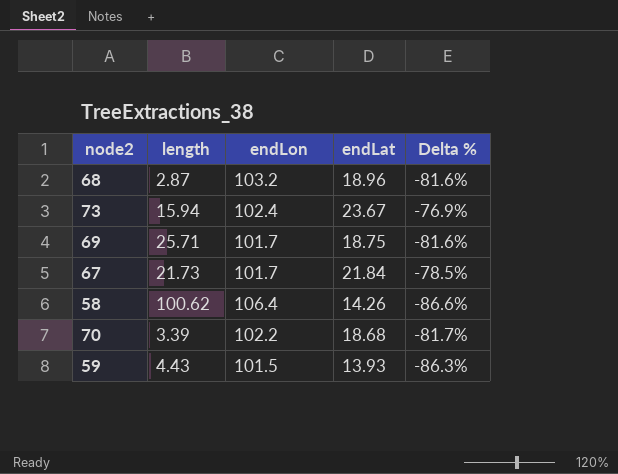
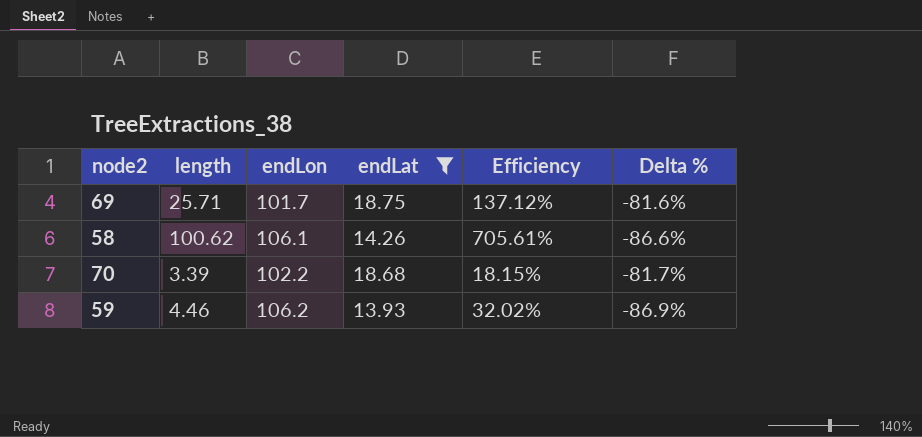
filter: none -> endLat <= 18.75
column Efficiency | formula: none -> [length] / [endLat]
58 | endLon: 106.4 -> 106.1
59 | length: 4.43 -> 4.46
59 | endLon: 101.5 -> 106.2
59 | Delta %: -86.3% -> -86.9%

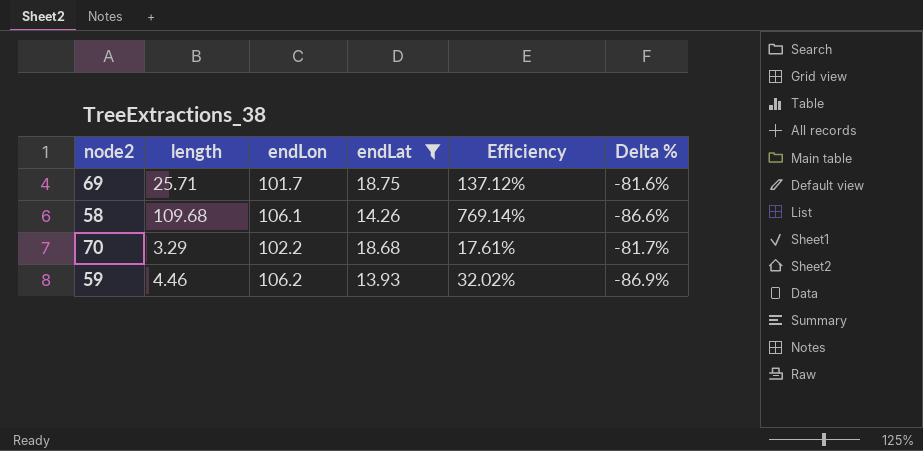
58 | length: 100.62 -> 109.68
58 | Efficiency: 705.61% -> 769.14%
70 | length: 3.39 -> 3.29
70 | Efficiency: 18.15% -> 17.61%

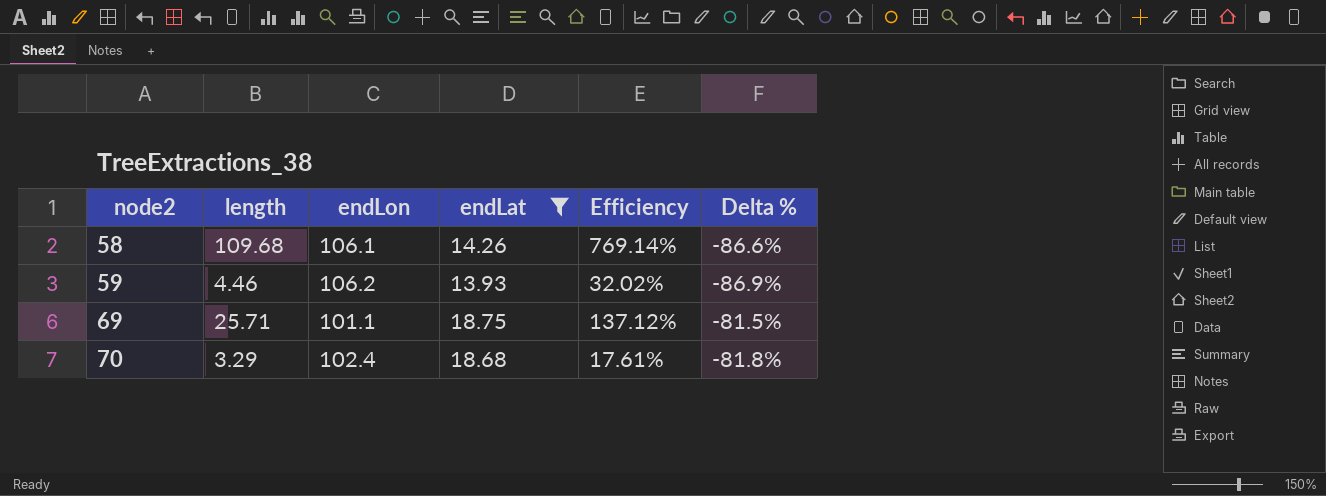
row order: none -> node2 ascending
69 | endLon: 101.7 -> 101.1
69 | Delta %: -81.6% -> -81.5%
70 | endLon: 102.2 -> 102.4
70 | Delta %: -81.7% -> -81.8%

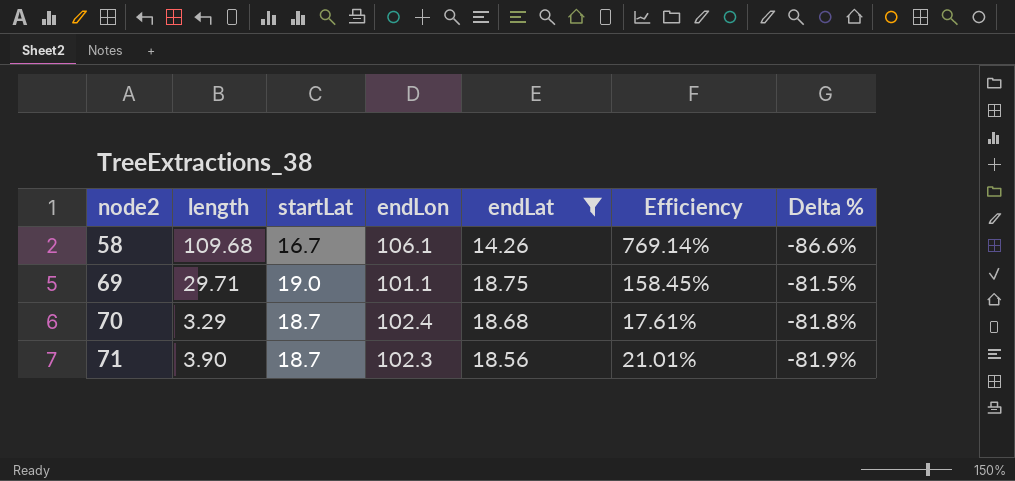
column startLat | position: none -> 3
row 59: 4.46 | 106.2 | 13.93 | 32.02% | -86.9% -> none
69 | length: 25.71 -> 29.71
69 | Efficiency: 137.12% -> 158.45%
row 71: none -> 3.90 | 18.7 | 102.3 | 18.56 | 21.01% | -81.9%

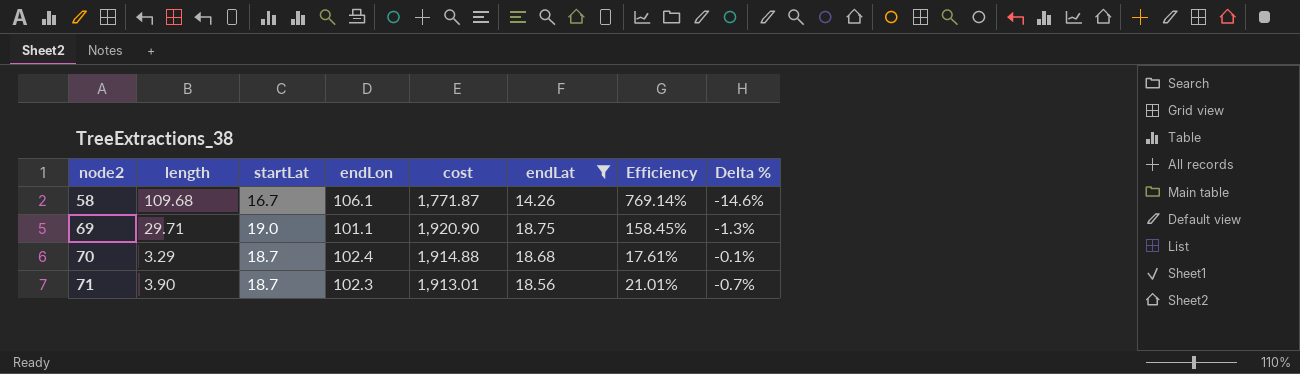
column cost | formula: none -> [startLat] * [endLon]
column Delta % | formula: ([endLat] - [endLon]) / [endLon] -> ([endLat] - [startLat]) / [startLat]

